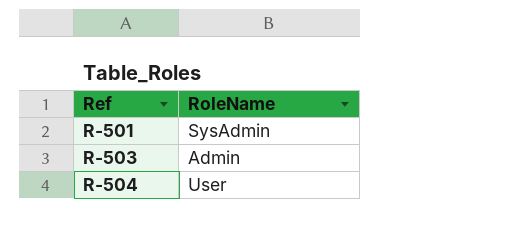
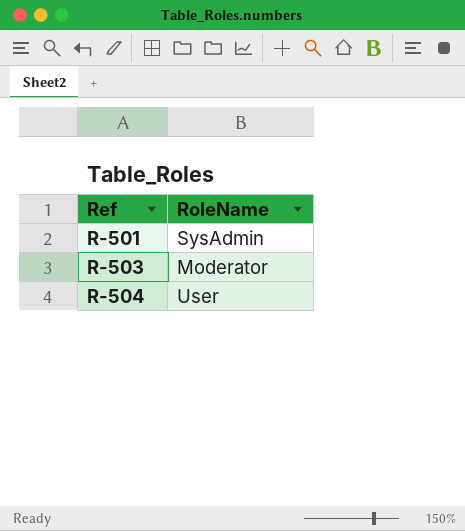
R-503 | RoleName: Admin -> Moderator

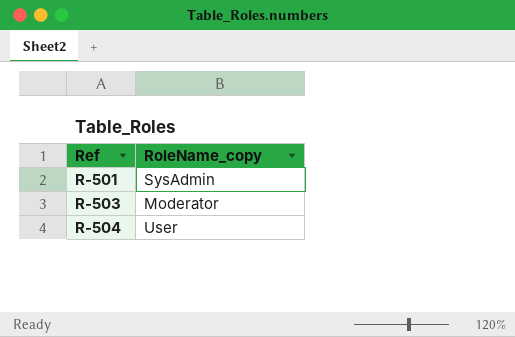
column name: RoleName -> RoleName_copy

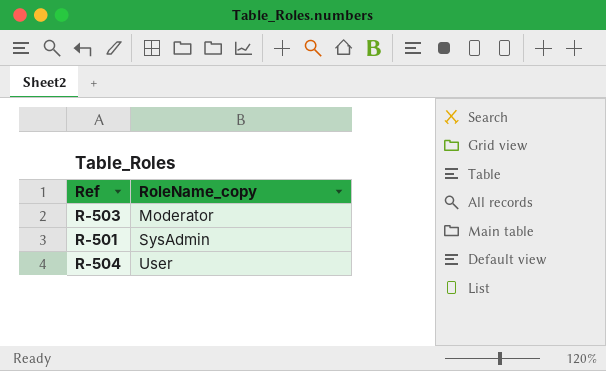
row order: Ref ascending -> RoleName_copy ascending

